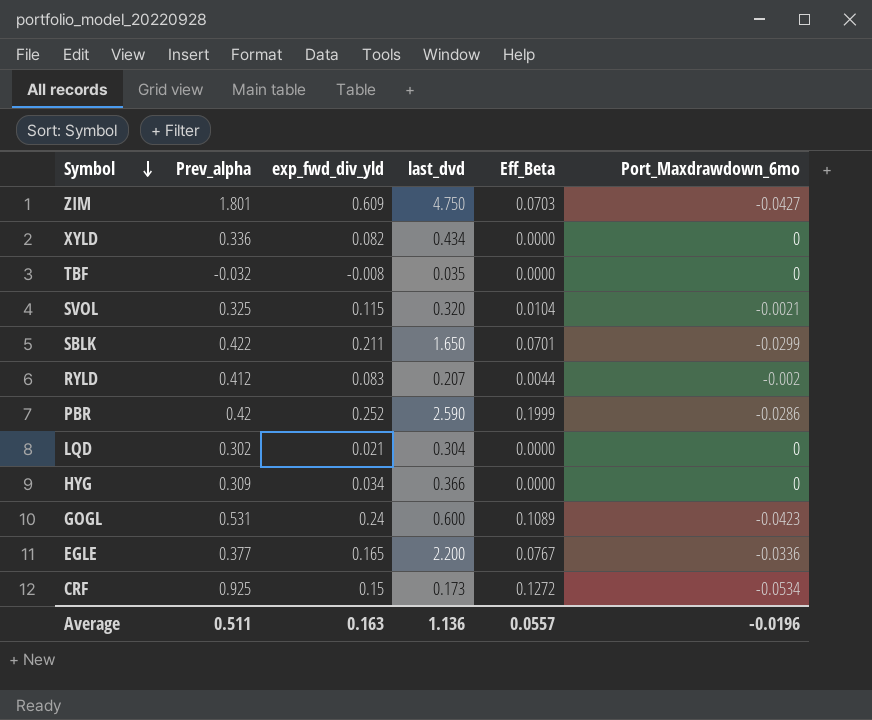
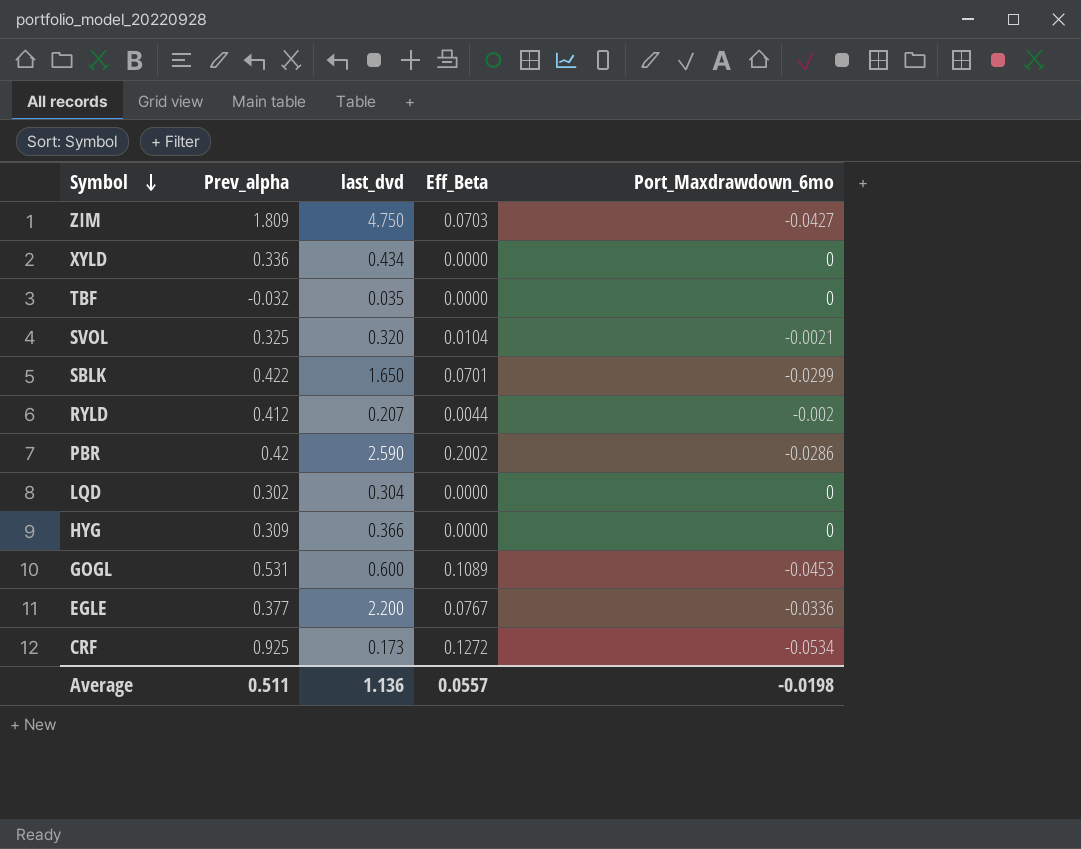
column exp_fwd_div_yld | position: 3 -> none
ZIM | Prev_alpha: 1.801 -> 1.809
PBR | Eff_Beta: 0.1999 -> 0.2002
GOGL | Port_Maxdrawdown_6mo: -0.0423 -> -0.0453
Average | Port_Maxdrawdown_6mo: -0.0196 -> -0.0198

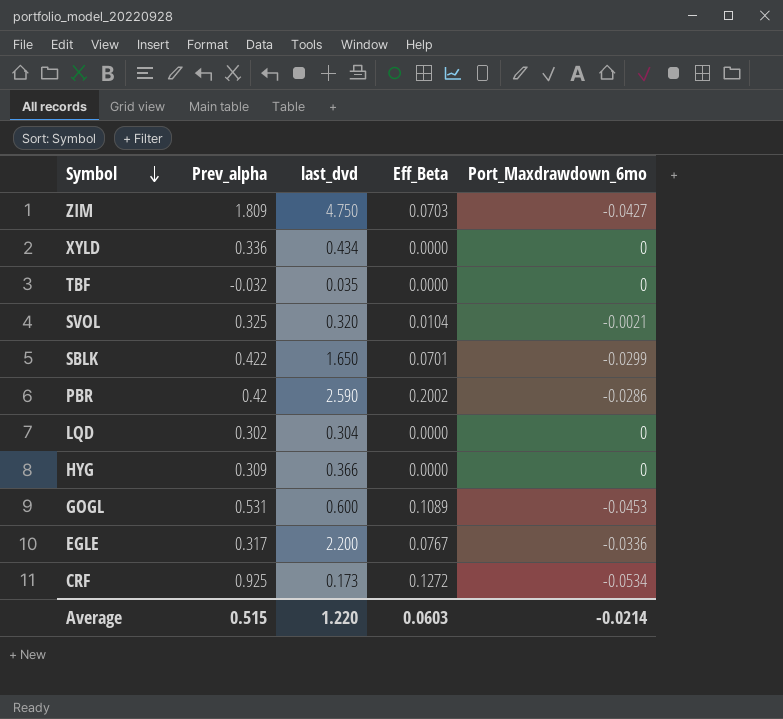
row RYLD: 0.412 | 0.207 | 0.0044 | -0.002 -> none
EGLE | Prev_alpha: 0.377 -> 0.317
Average | Prev_alpha: 0.511 -> 0.515
Average | last_dvd: 1.136 -> 1.220
Average | Eff_Beta: 0.0557 -> 0.0603
Average | Port_Maxdrawdown_6mo: -0.0198 -> -0.0214

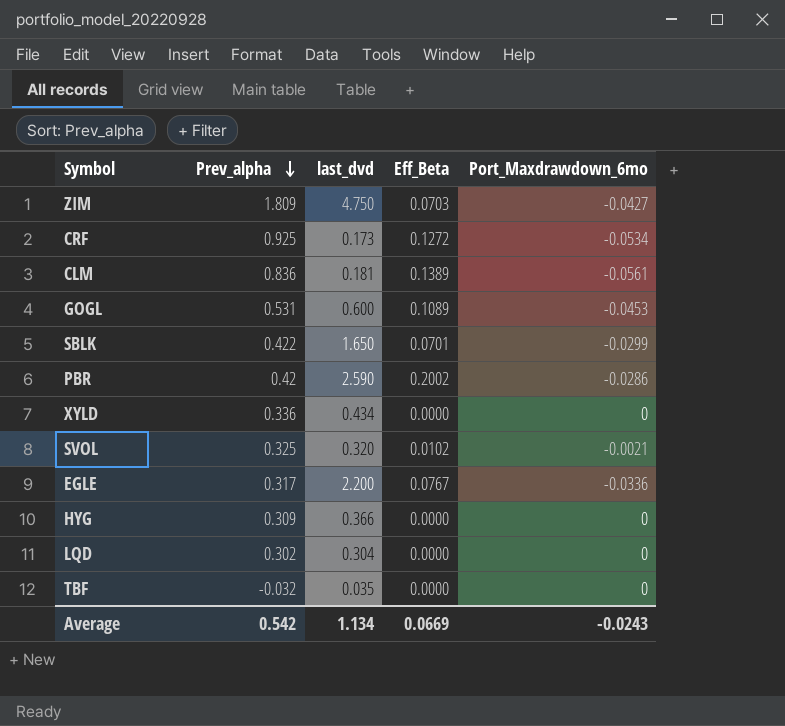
row order: Symbol descending -> Prev_alpha descending
row CLM: none -> 0.836 | 0.181 | 0.1389 | -0.0561
SVOL | Eff_Beta: 0.0104 -> 0.0102
Average | Prev_alpha: 0.515 -> 0.542
Average | last_dvd: 1.220 -> 1.134
Average | Eff_Beta: 0.0603 -> 0.0669
Average | Port_Maxdrawdown_6mo: -0.0214 -> -0.0243

